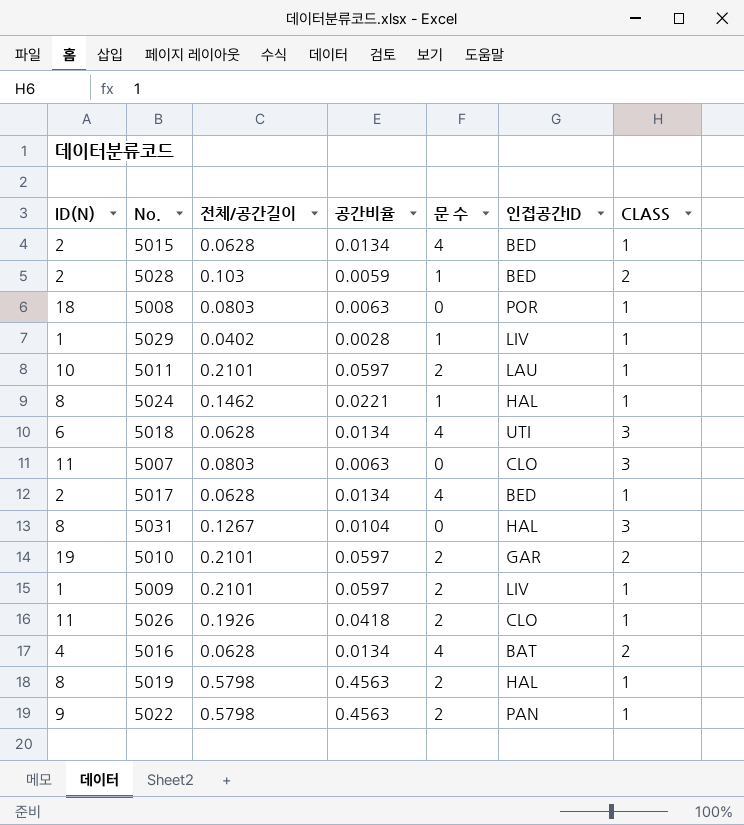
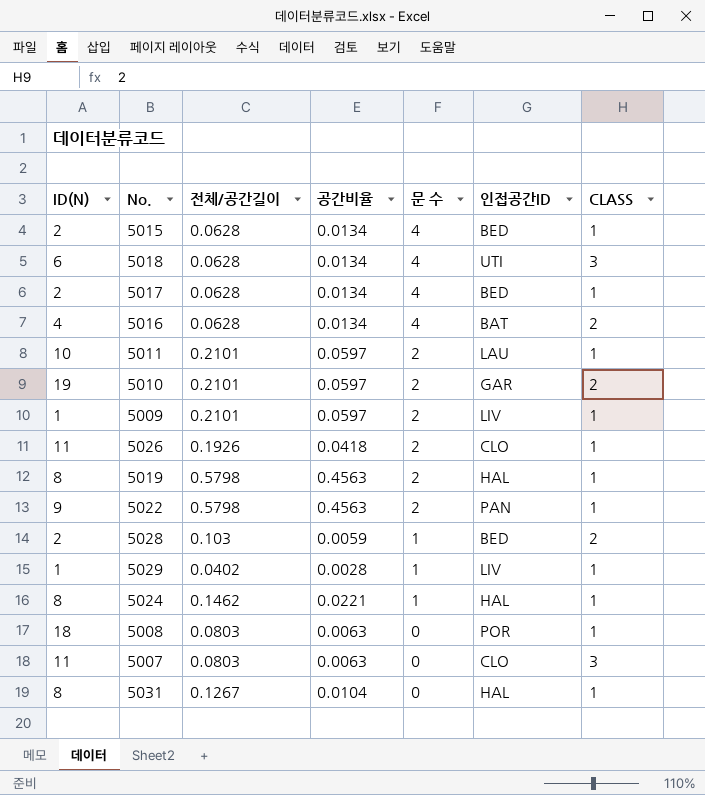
row order: none -> 문 수 descending
5031 | CLASS: 3 -> 1

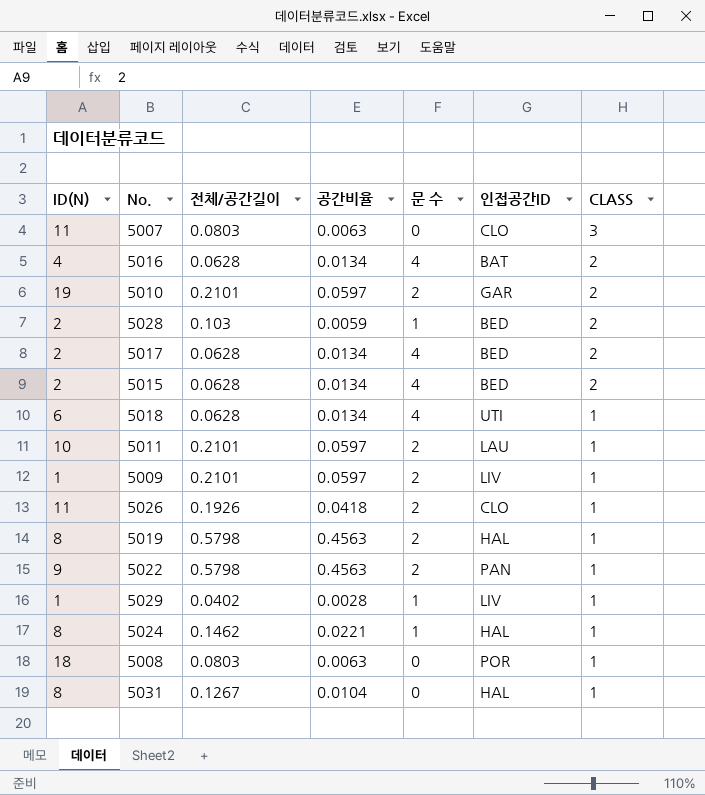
row order: 문 수 descending -> CLASS descending
5017 | CLASS: 1 -> 2
5015 | CLASS: 1 -> 2
5018 | CLASS: 3 -> 1

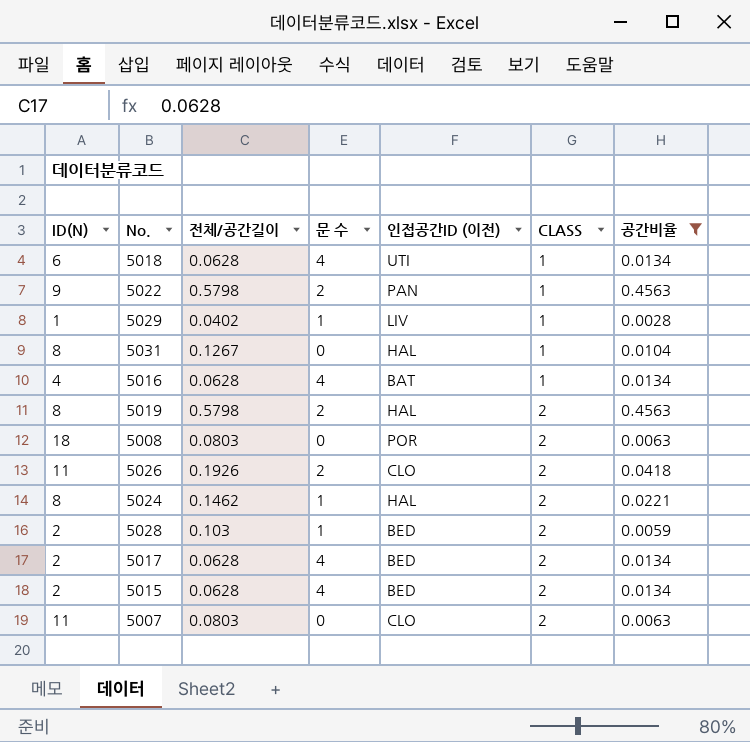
filter: none -> 공간비율 != 0.0597
row order: CLASS descending -> CLASS ascending
column name: 인접공간ID -> 인접공간ID (이전)
column 공간비율 | position: 4 -> 7
5016 | CLASS: 2 -> 1
5019 | CLASS: 1 -> 2
5008 | CLASS: 1 -> 2
5026 | CLASS: 1 -> 2
5024 | CLASS: 1 -> 2
5007 | CLASS: 3 -> 2

